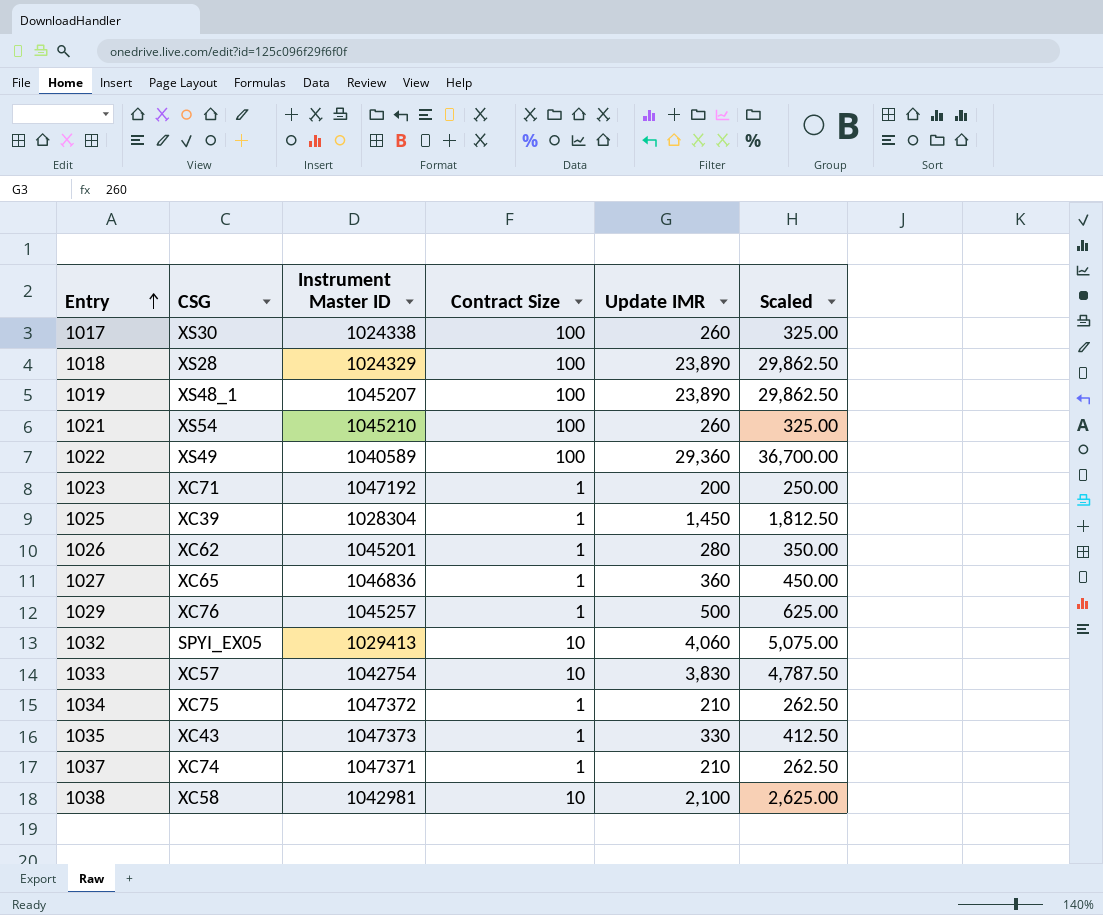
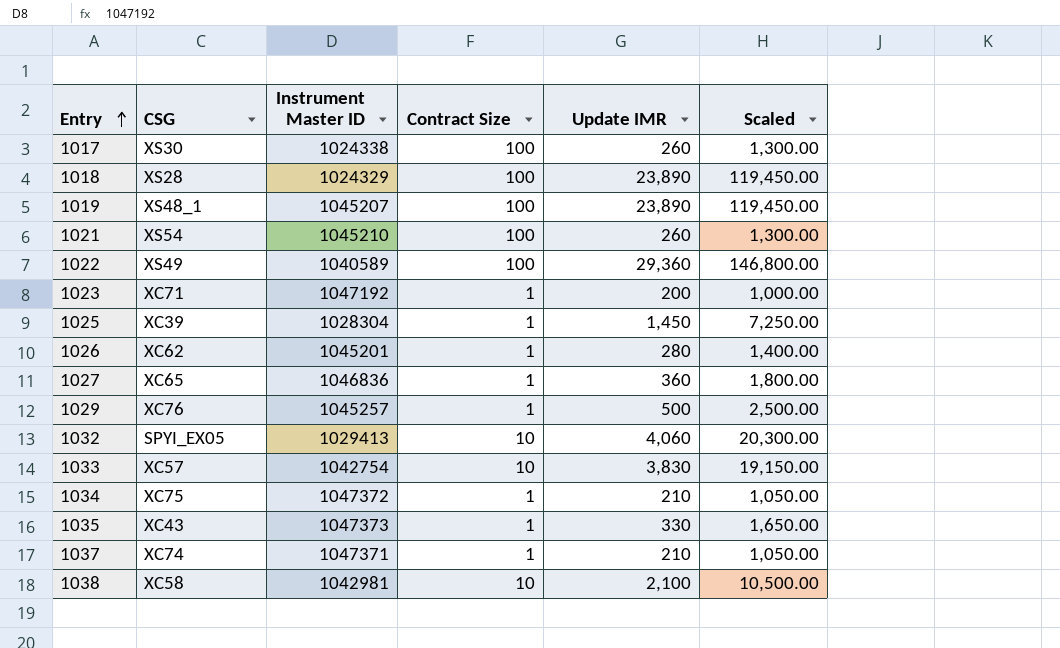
column Scaled | formula: [Update IMR] * 1.25 -> [Update IMR] * 5

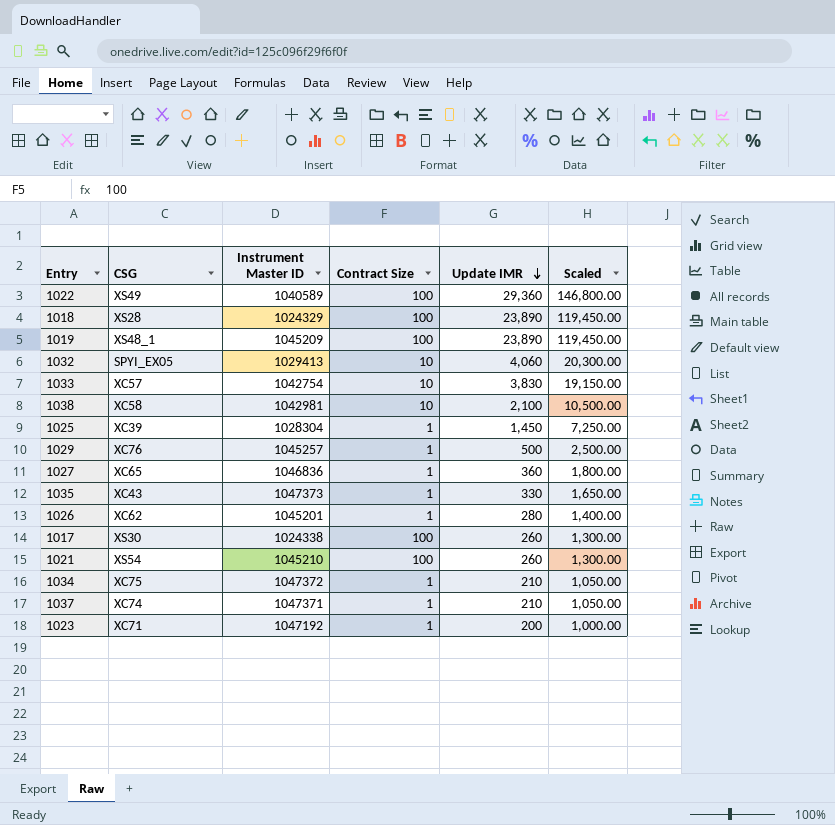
row order: Entry ascending -> Update IMR descending
1019 | Instrument Master ID: 1045207 -> 1045209

